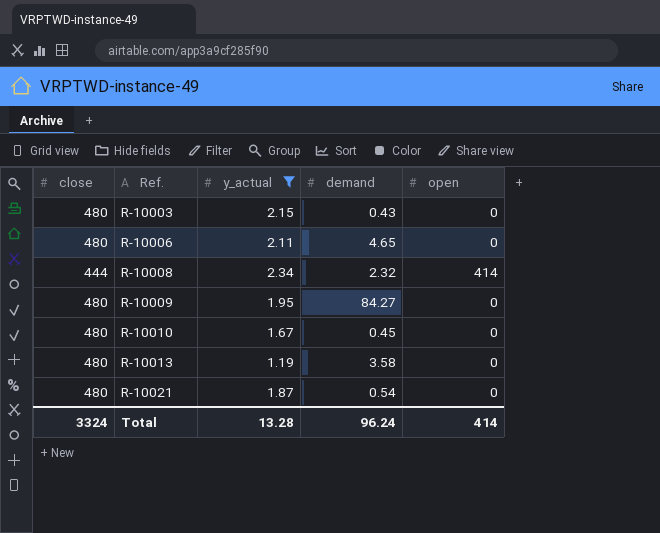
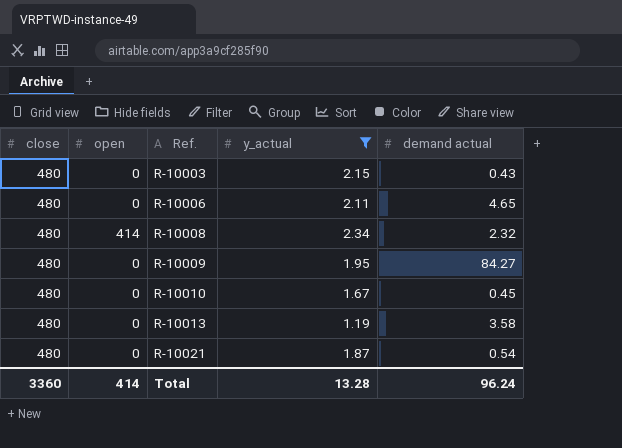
column open | position: 5 -> 2
column name: demand -> demand actual
R-10008 | close: 444 -> 480
Total | close: 3324 -> 3360

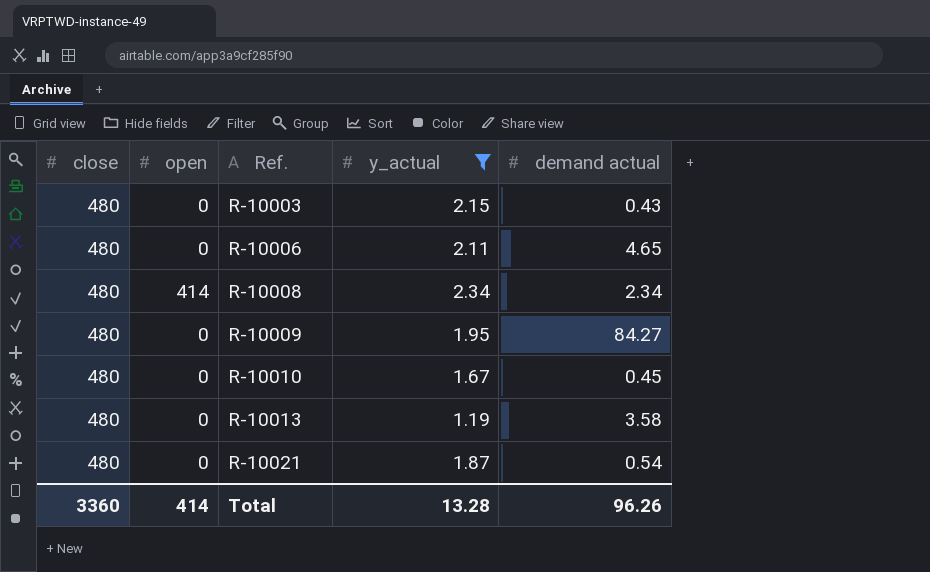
R-10008 | demand actual: 2.32 -> 2.34
Total | demand actual: 96.24 -> 96.26

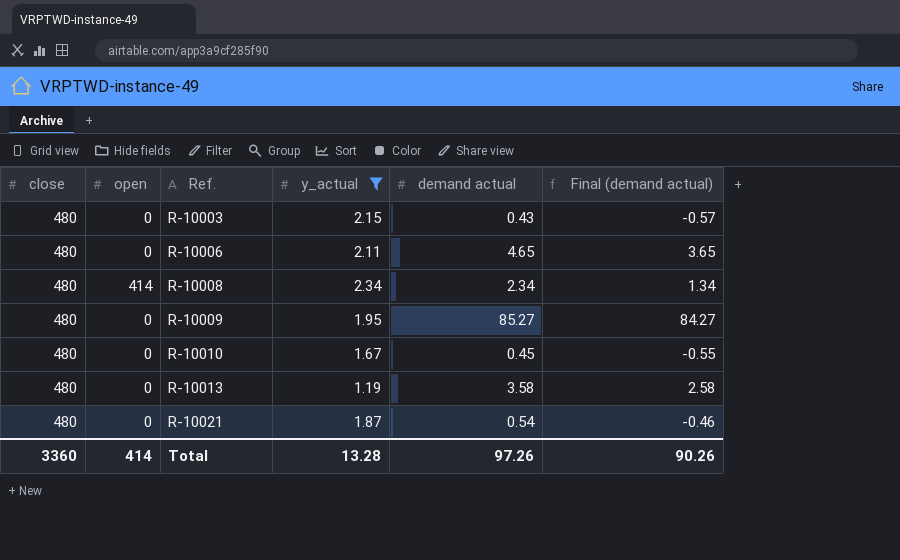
column Final (demand actual) | formula: none -> [demand actual] - 1
R-10009 | demand actual: 84.27 -> 85.27
Total | demand actual: 96.26 -> 97.26

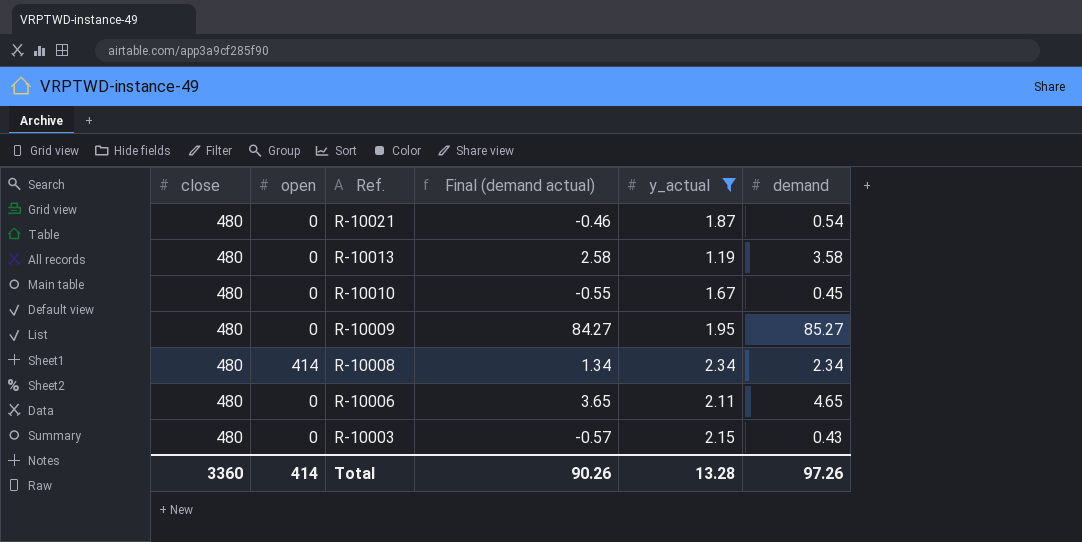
row order: Ref. ascending -> Ref. descending
column Final (demand actual) | position: 6 -> 4
column name: demand actual -> demand

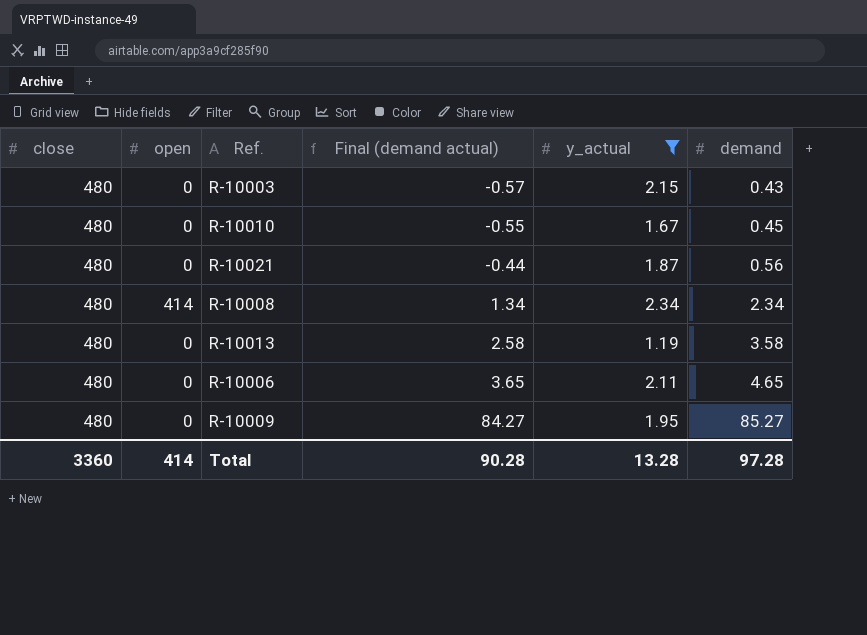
row order: Ref. descending -> Final (demand actual) ascending
R-10021 | Final (demand actual): -0.46 -> -0.44
R-10021 | demand: 0.54 -> 0.56
Total | Final (demand actual): 90.26 -> 90.28
Total | demand: 97.26 -> 97.28

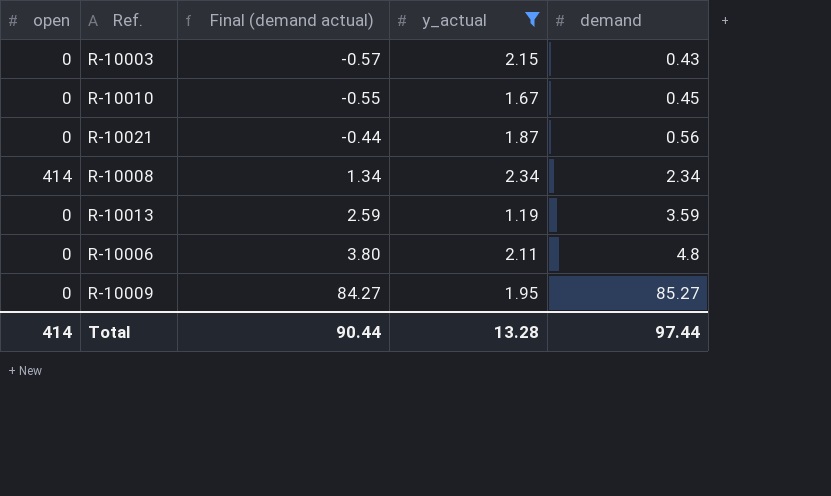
column close | position: 1 -> none
R-10013 | Final (demand actual): 2.58 -> 2.59
R-10013 | demand: 3.58 -> 3.59
R-10006 | Final (demand actual): 3.65 -> 3.80
R-10006 | demand: 4.65 -> 4.8
Total | Final (demand actual): 90.28 -> 90.44
Total | demand: 97.28 -> 97.44

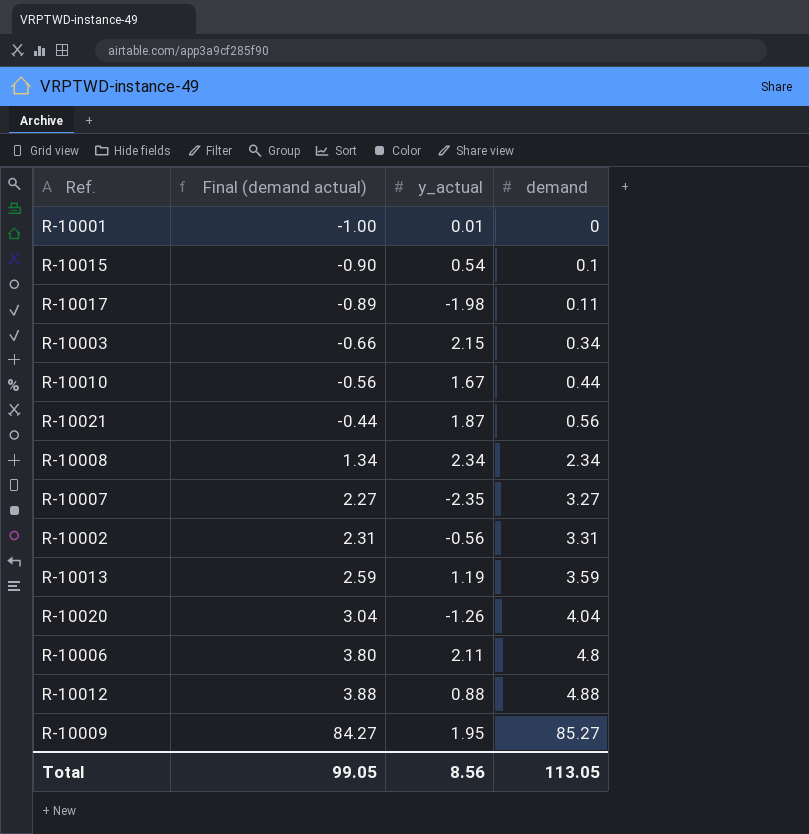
filter: y_actual >= 1.19 -> none
column open | position: 1 -> none
R-10003 | Final (demand actual): -0.57 -> -0.66
R-10003 | demand: 0.43 -> 0.34
R-10010 | Final (demand actual): -0.55 -> -0.56
R-10010 | demand: 0.45 -> 0.44
Total | Final (demand actual): 90.44 -> 99.05
Total | y_actual: 13.28 -> 8.56
Total | demand: 97.44 -> 113.05

